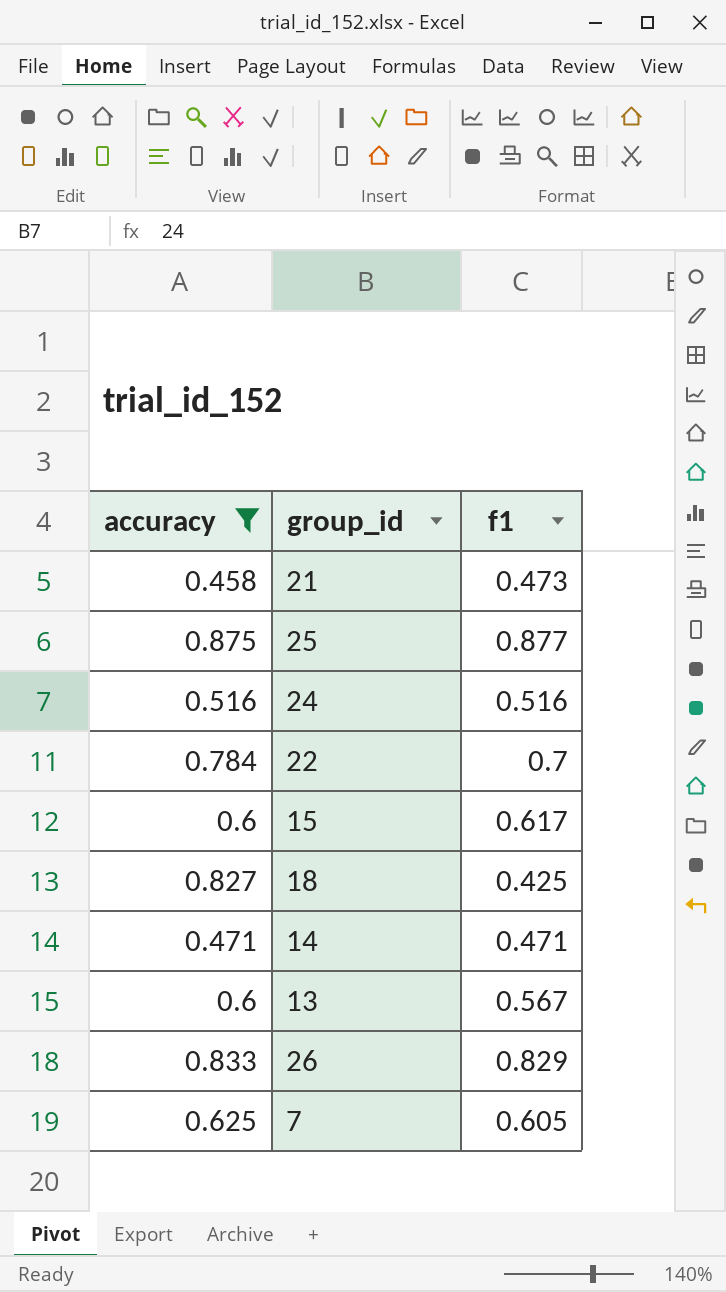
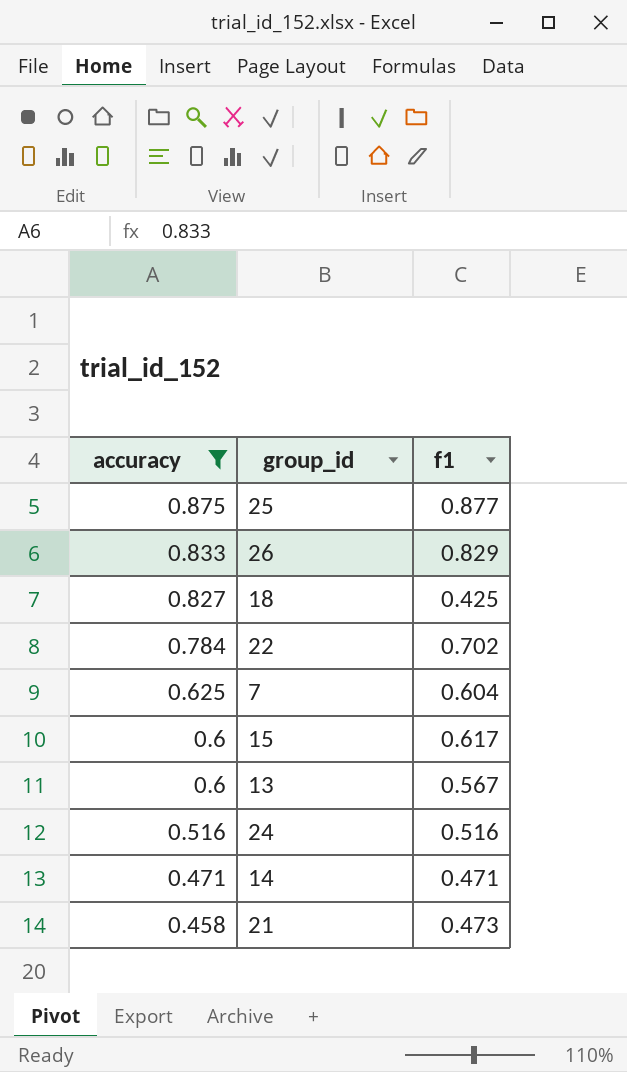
row order: none -> accuracy descending
22 | f1: 0.7 -> 0.702
7 | f1: 0.605 -> 0.604

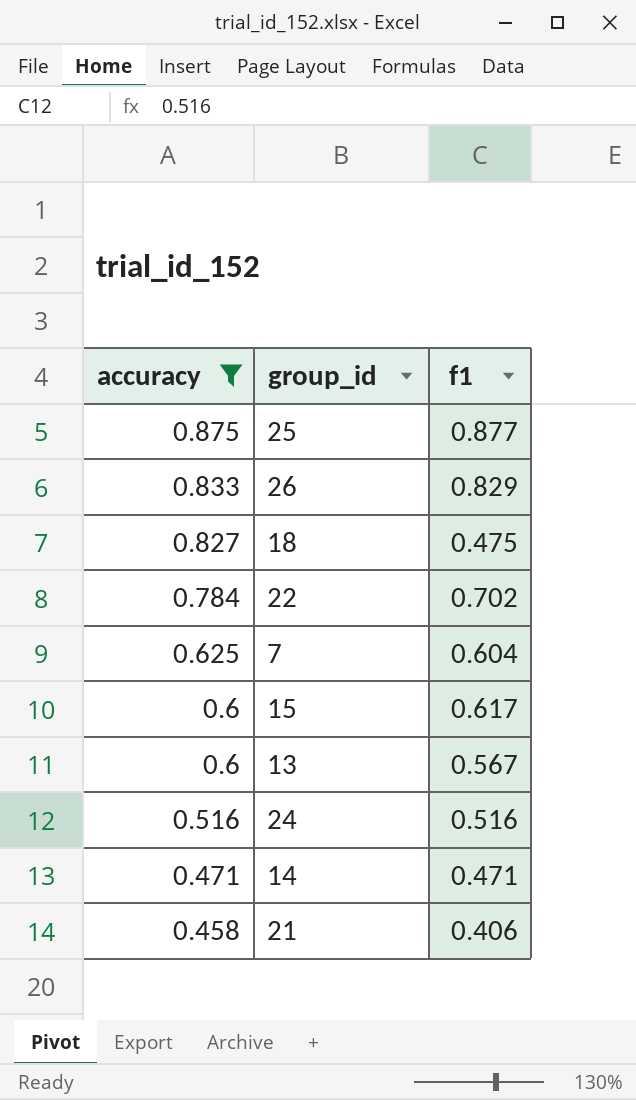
18 | f1: 0.425 -> 0.475
21 | f1: 0.473 -> 0.406

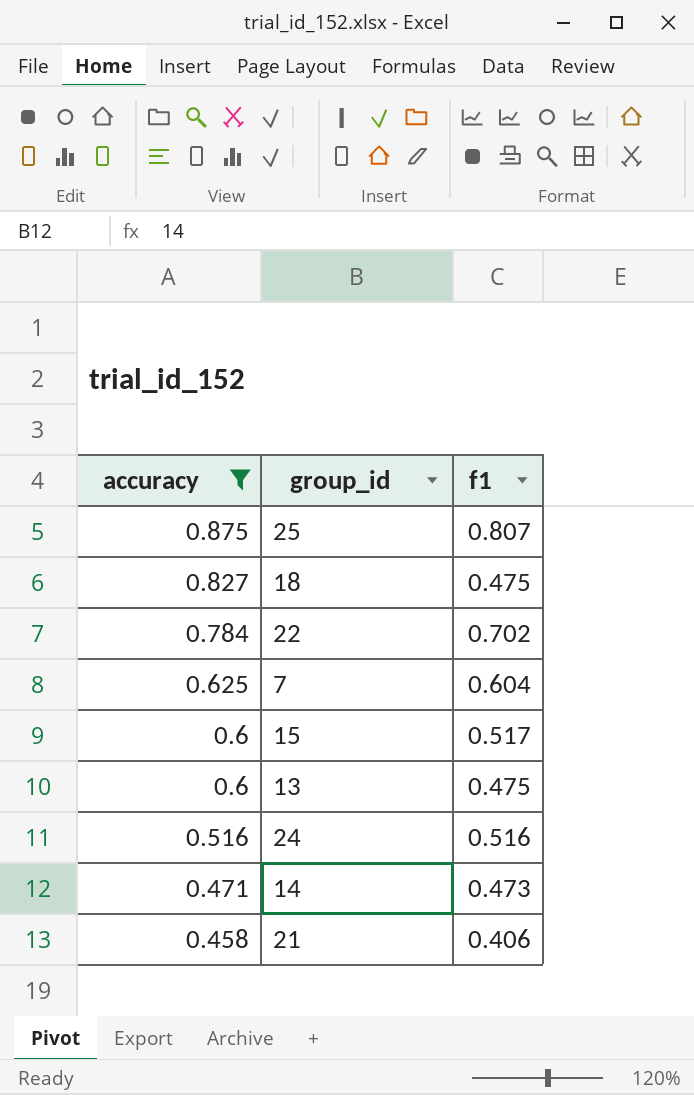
row 26: 0.833 | 0.829 -> none
25 | f1: 0.877 -> 0.807
15 | f1: 0.617 -> 0.517
13 | f1: 0.567 -> 0.475
14 | f1: 0.471 -> 0.473

